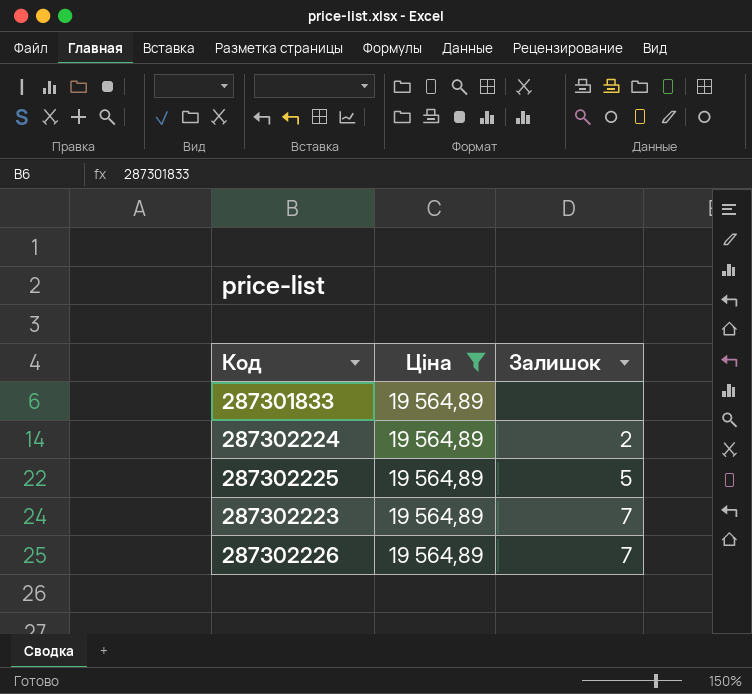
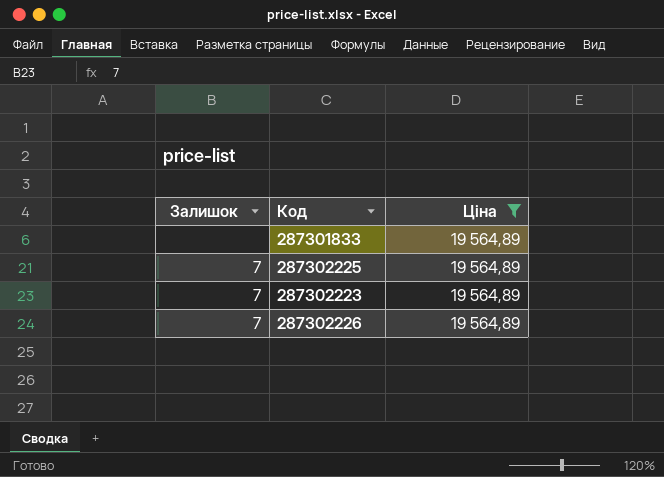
column Залишок | position: 3 -> 1
row 287302224: 19 564,89 | 2 -> none
287302225 | Залишок: 5 -> 7

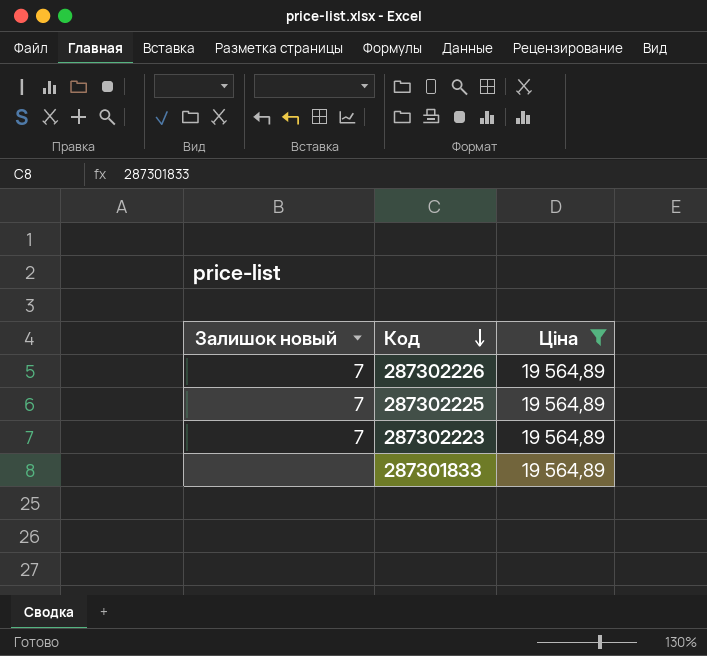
row order: none -> Код descending
column name: Залишок -> Залишок новый

